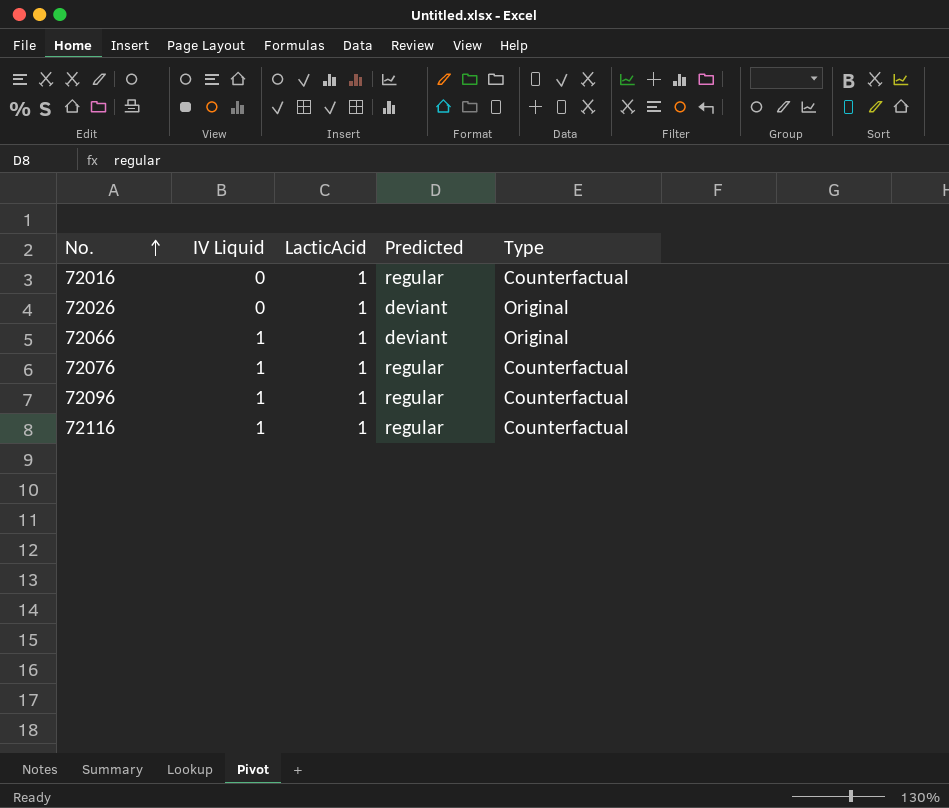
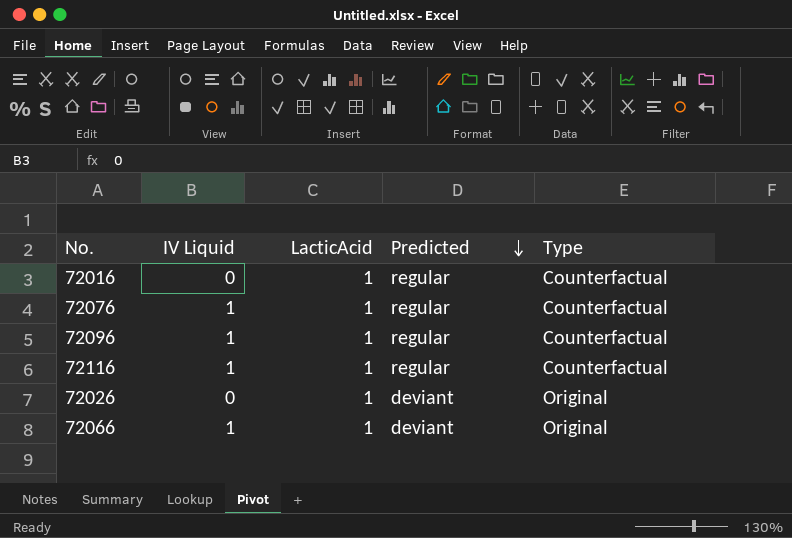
row order: No. ascending -> Predicted descending

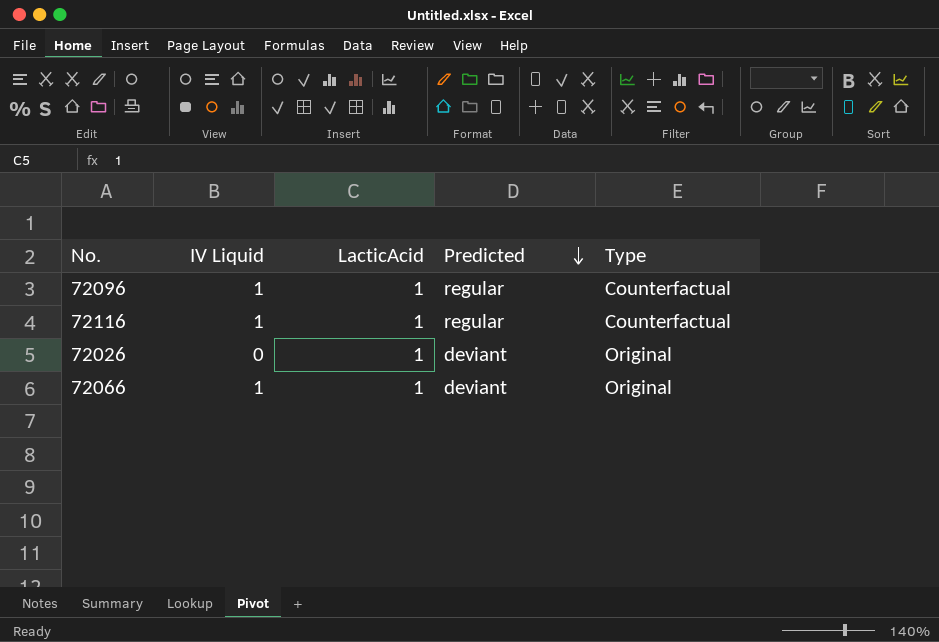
row 72016: 0 | 1 | regular | Counterfactual -> none
row 72076: 1 | 1 | regular | Counterfactual -> none

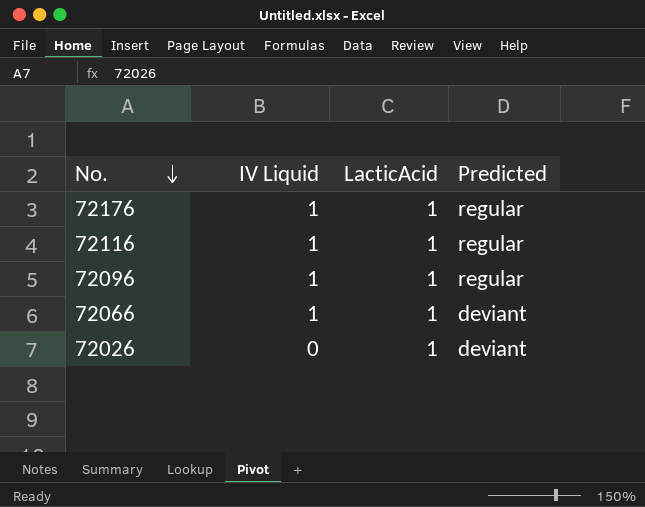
row order: Predicted descending -> No. descending
column Type | position: 5 -> none
row 72176: none -> 1 | 1 | regular

